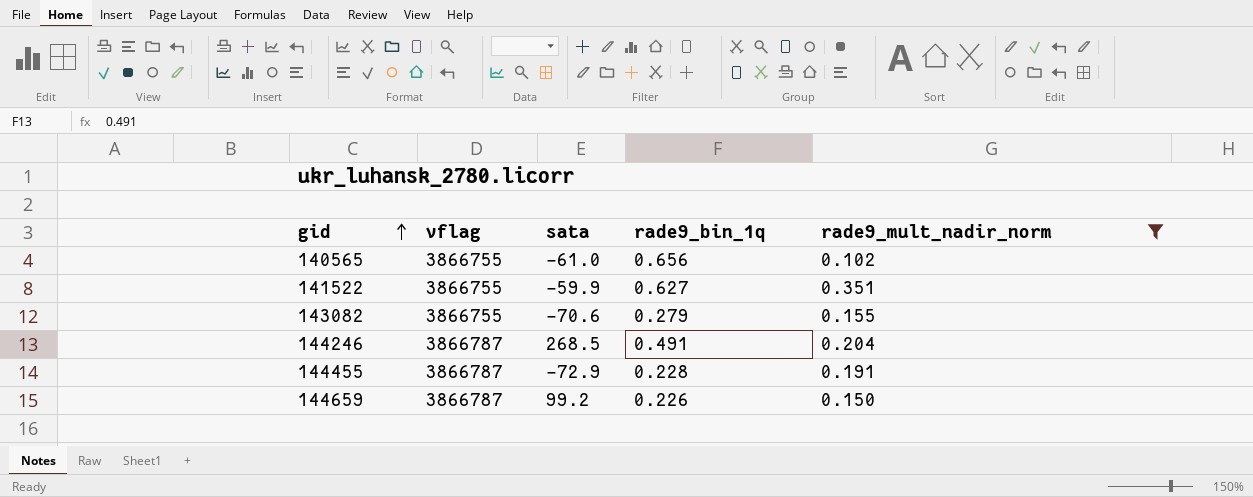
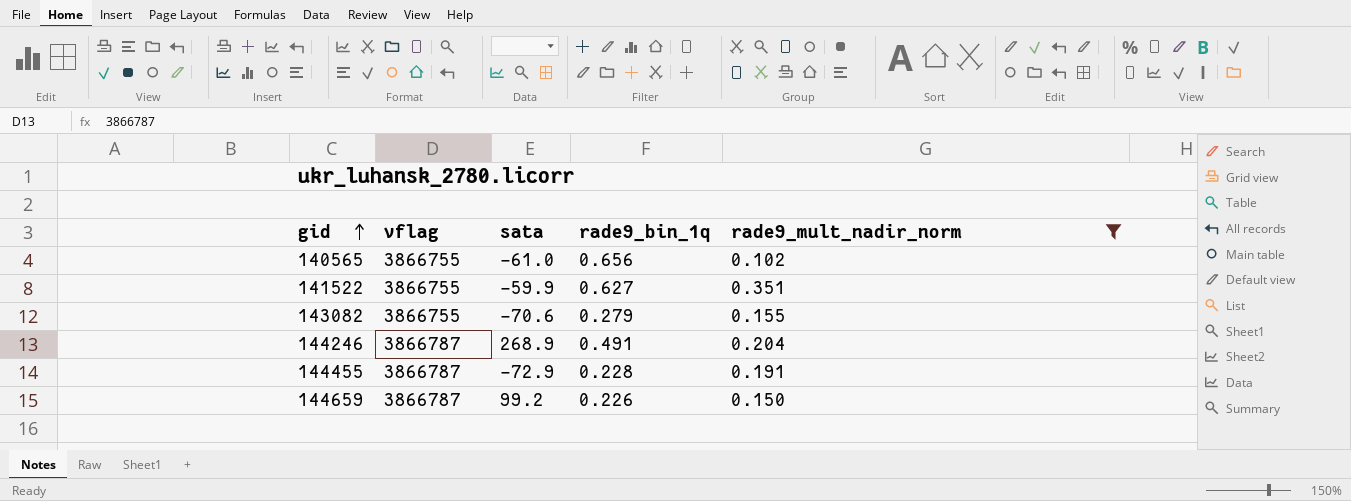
144246 | sata: 268.5 -> 268.9

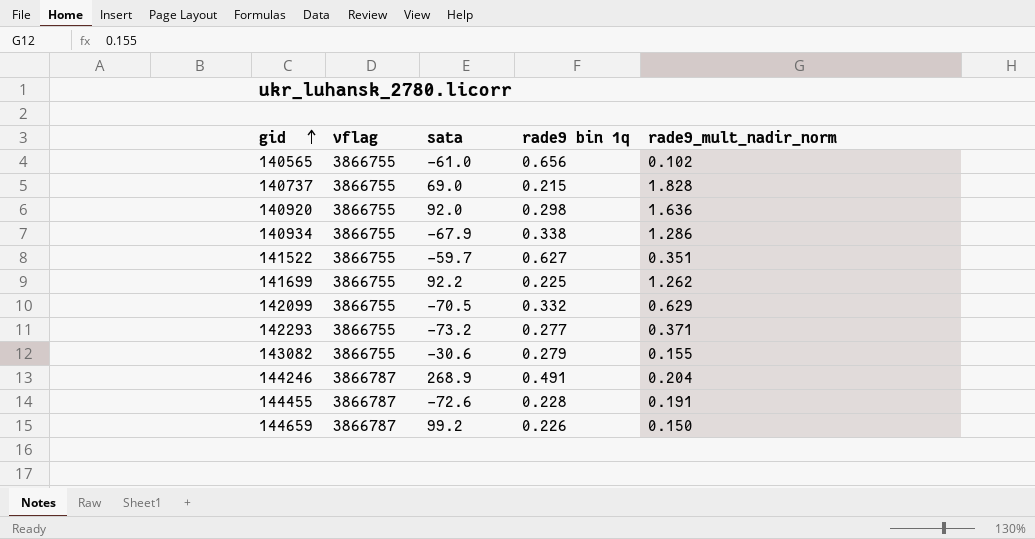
filter: rade9_mult_nadir_norm <= 0.351 -> none
column name: rade9_bin_1q -> rade9 bin 1q
141522 | sata: -59.9 -> -59.7
143082 | sata: -70.6 -> -30.6
144455 | sata: -72.9 -> -72.6

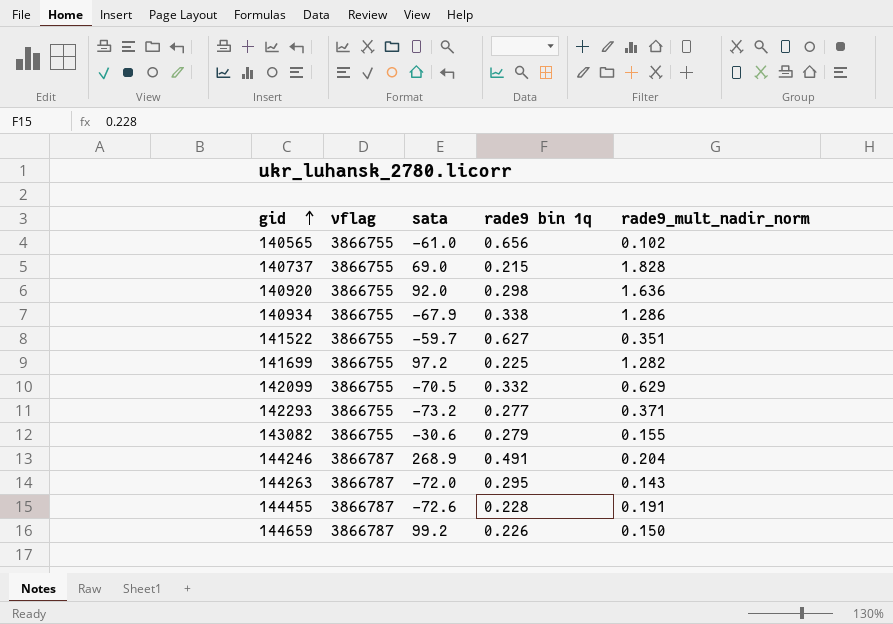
141699 | sata: 92.2 -> 97.2
141699 | rade9_mult_nadir_norm: 1.262 -> 1.282
row 144263: none -> 3866787 | -72.0 | 0.295 | 0.143

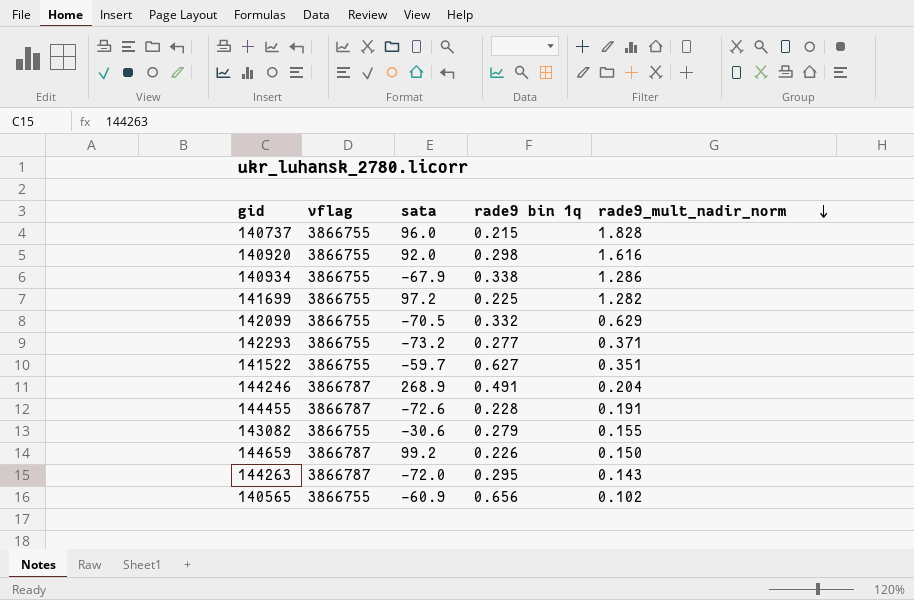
row order: gid ascending -> rade9_mult_nadir_norm descending
140737 | sata: 69.0 -> 96.0
140920 | rade9_mult_nadir_norm: 1.636 -> 1.616
140565 | sata: -61.0 -> -60.9

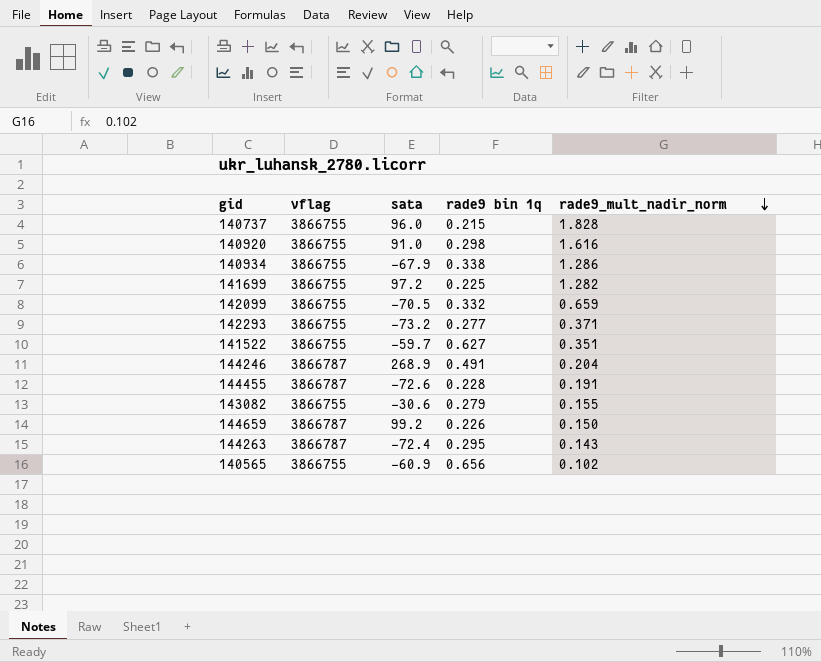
140920 | sata: 92.0 -> 91.0
142099 | rade9_mult_nadir_norm: 0.629 -> 0.659
144263 | sata: -72.0 -> -72.4

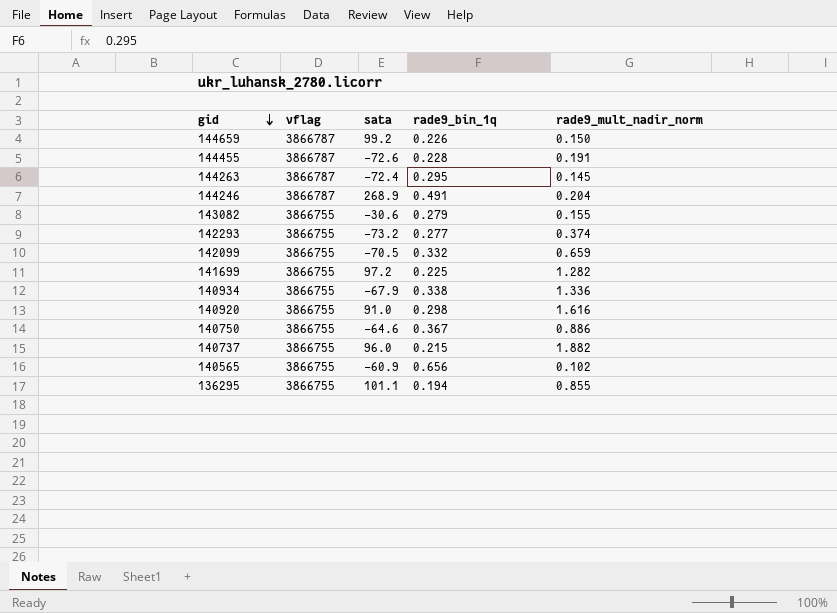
row order: rade9_mult_nadir_norm descending -> gid descending
column name: rade9 bin 1q -> rade9_bin_1q
row 141522: 3866755 | -59.7 | 0.627 | 0.351 -> none
144263 | rade9_mult_nadir_norm: 0.143 -> 0.145
142293 | rade9_mult_nadir_norm: 0.371 -> 0.374
140934 | rade9_mult_nadir_norm: 1.286 -> 1.336
row 140750: none -> 3866755 | -64.6 | 0.367 | 0.886
140737 | rade9_mult_nadir_norm: 1.828 -> 1.882
row 136295: none -> 3866755 | 101.1 | 0.194 | 0.855

